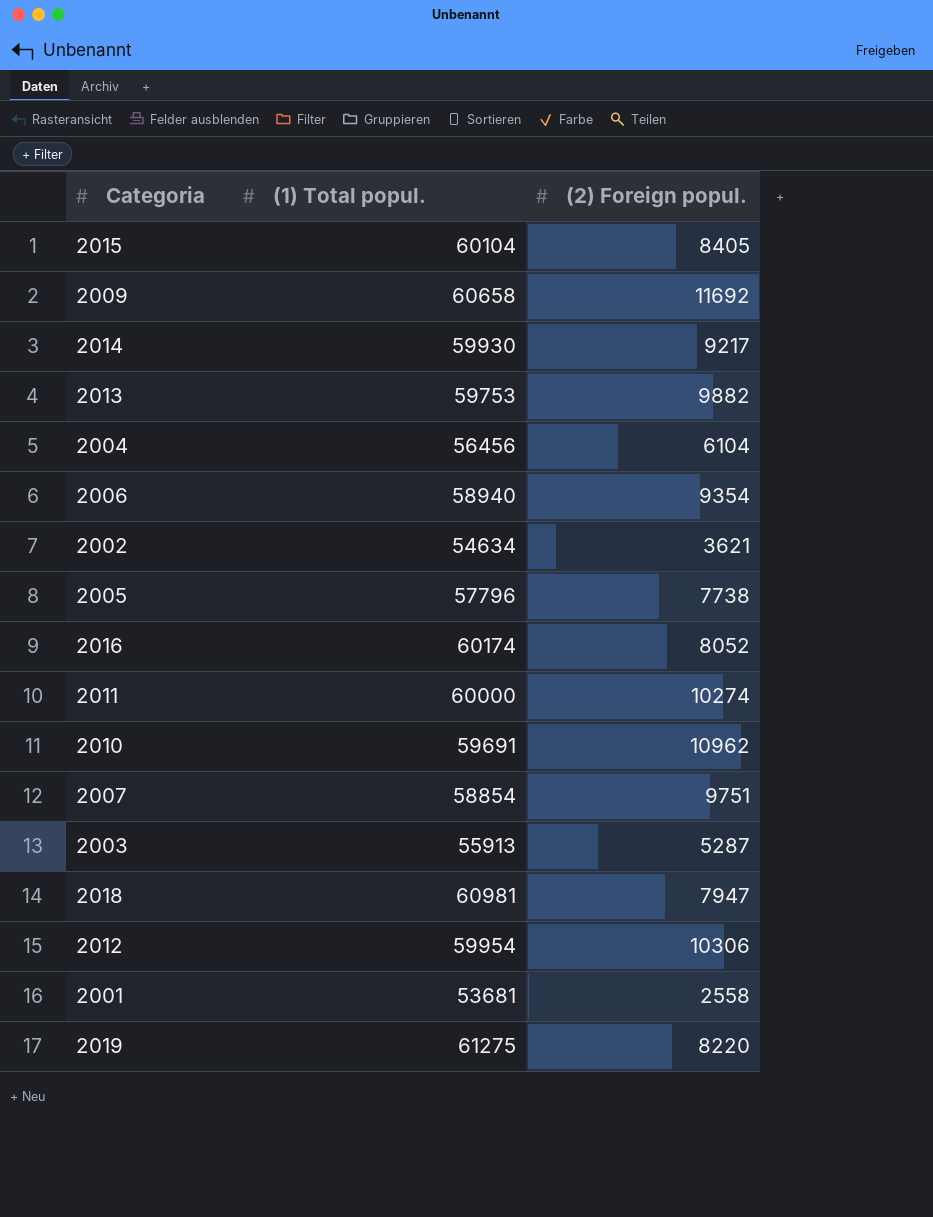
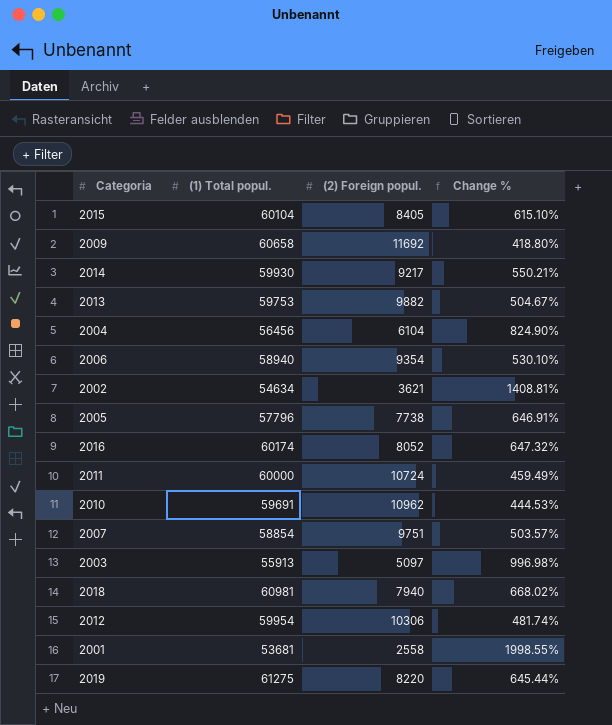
column Change % | formula: none -> ([(1) Total popul.] - [(2) Foreign popul.]) / [(2) Foreign popul.]
2011 | (2) Foreign popul.: 10274 -> 10724
2003 | (2) Foreign popul.: 5287 -> 5097
2018 | (2) Foreign popul.: 7947 -> 7940

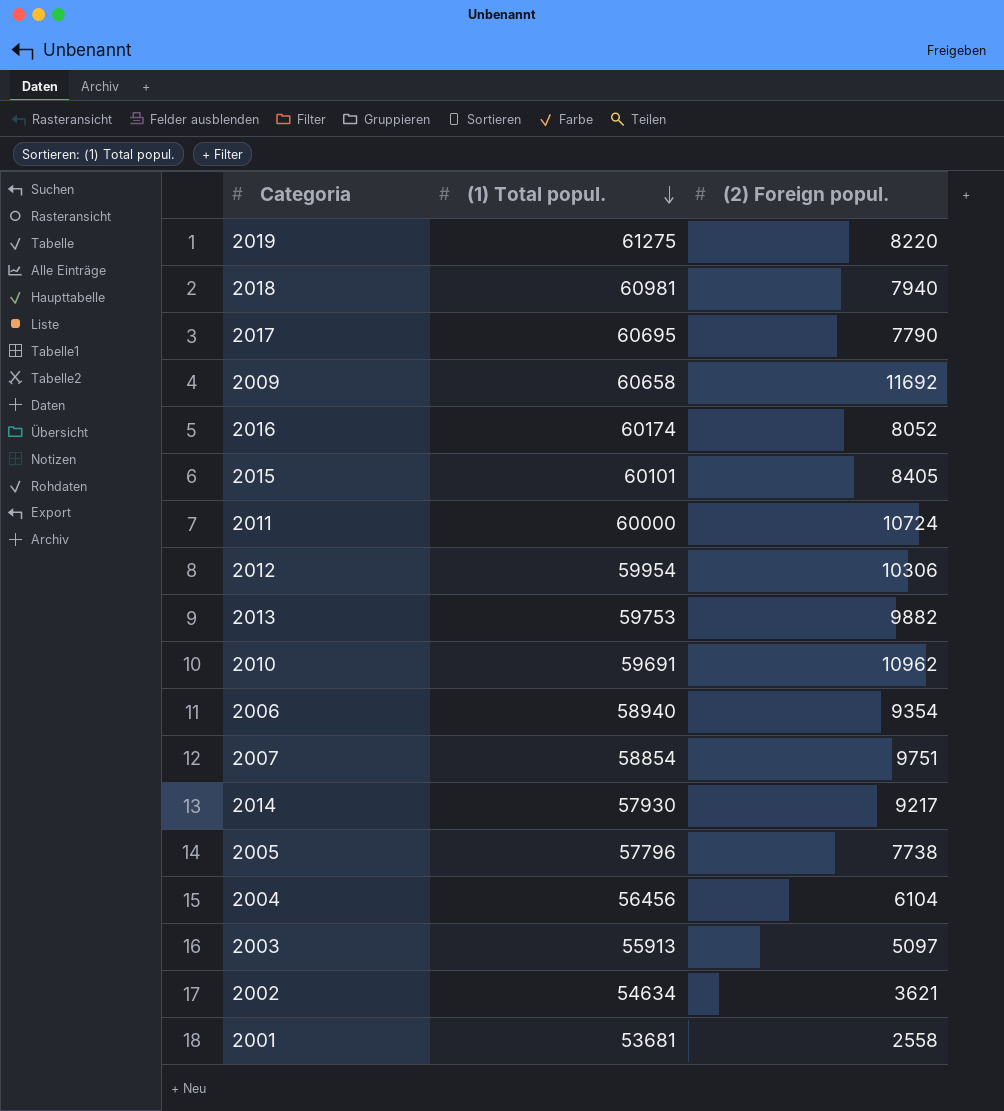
row order: none -> (1) Total popul. descending
column Change % | formula: ([(1) Total popul.] - [(2) Foreign popul.]) / [(2) Foreign popul.] -> none
row 2017: none -> 60695 | 7790
2015 | (1) Total popul.: 60104 -> 60101
2014 | (1) Total popul.: 59930 -> 57930

